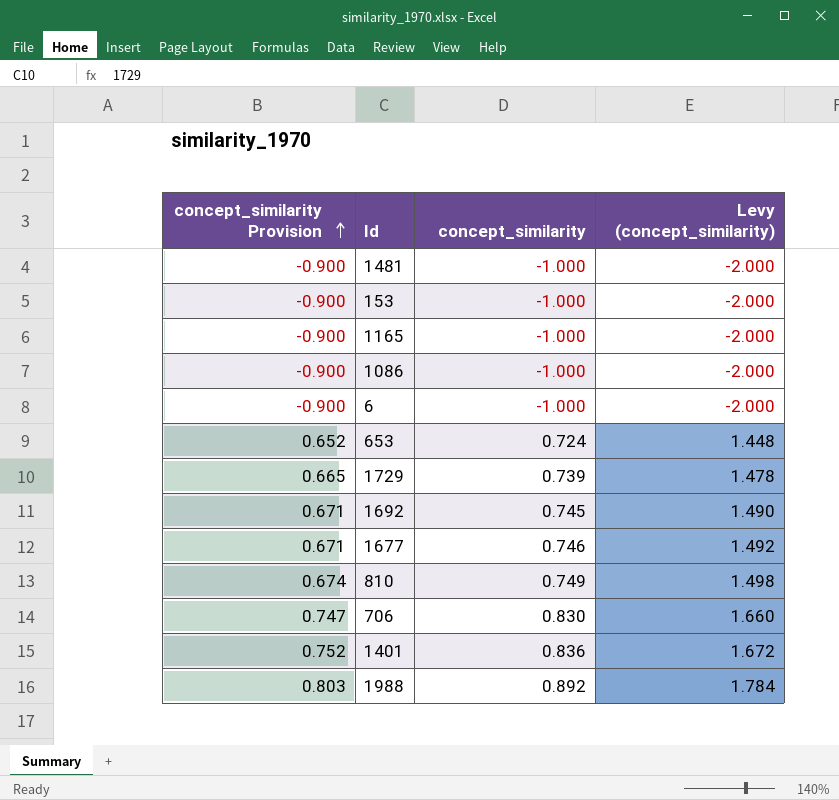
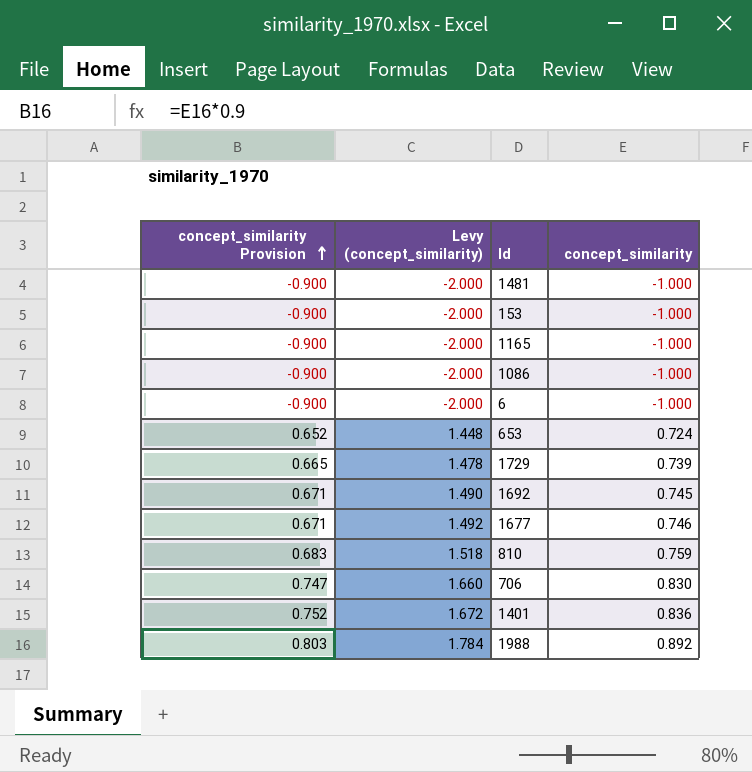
column Levy (concept_similarity) | position: 4 -> 2
810 | concept_similarity Provision: 0.674 -> 0.683
810 | Levy (concept_similarity): 1.498 -> 1.518
810 | concept_similarity: 0.749 -> 0.759

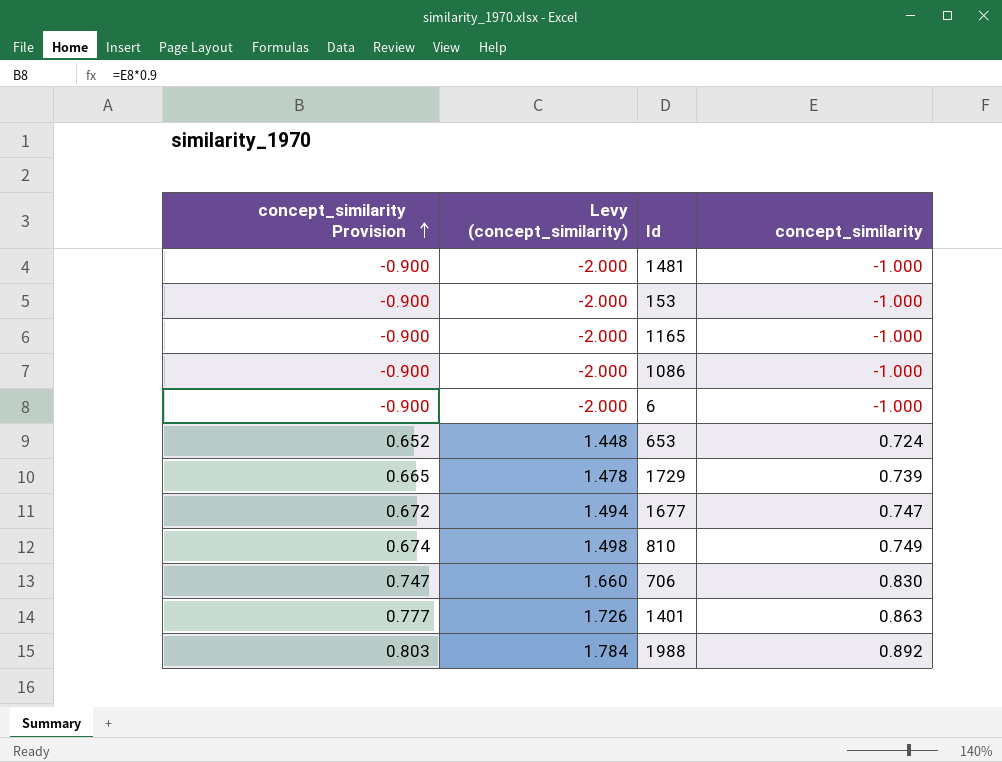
row 1692: 0.671 | 1.490 | 0.745 -> none
1677 | concept_similarity Provision: 0.671 -> 0.672
1677 | Levy (concept_similarity): 1.492 -> 1.494
1677 | concept_similarity: 0.746 -> 0.747
810 | concept_similarity Provision: 0.683 -> 0.674
810 | Levy (concept_similarity): 1.518 -> 1.498
810 | concept_similarity: 0.759 -> 0.749
1401 | concept_similarity Provision: 0.752 -> 0.777
1401 | Levy (concept_similarity): 1.672 -> 1.726
1401 | concept_similarity: 0.836 -> 0.863

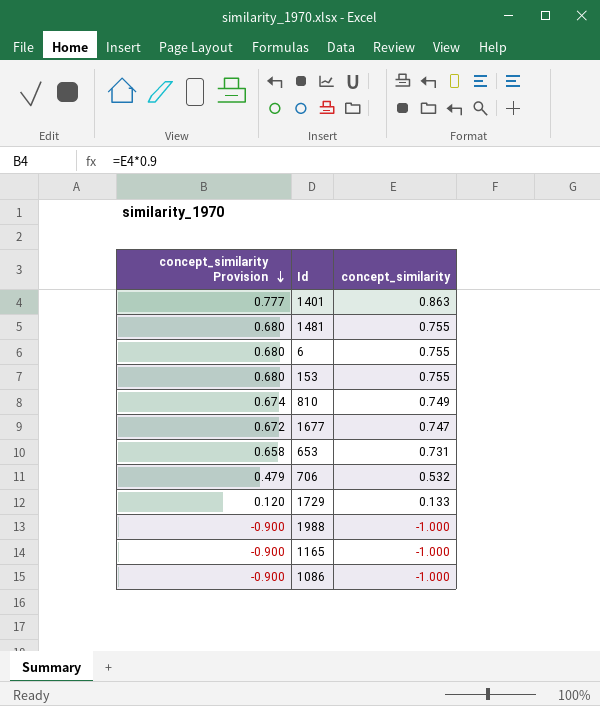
row order: concept_similarity Provision ascending -> concept_similarity Provision descending
column Levy (concept_similarity) | formula: [concept_similarity] * 2 -> none
1481 | concept_similarity Provision: -0.900 -> 0.680
1481 | concept_similarity: -1.000 -> 0.755
6 | concept_similarity Provision: -0.900 -> 0.680
6 | concept_similarity: -1.000 -> 0.755
153 | concept_similarity Provision: -0.900 -> 0.680
153 | concept_similarity: -1.000 -> 0.755
653 | concept_similarity Provision: 0.652 -> 0.658
653 | concept_similarity: 0.724 -> 0.731
706 | concept_similarity Provision: 0.747 -> 0.479
706 | concept_similarity: 0.830 -> 0.532
1729 | concept_similarity Provision: 0.665 -> 0.120
1729 | concept_similarity: 0.739 -> 0.133
1988 | concept_similarity Provision: 0.803 -> -0.900
1988 | concept_similarity: 0.892 -> -1.000

